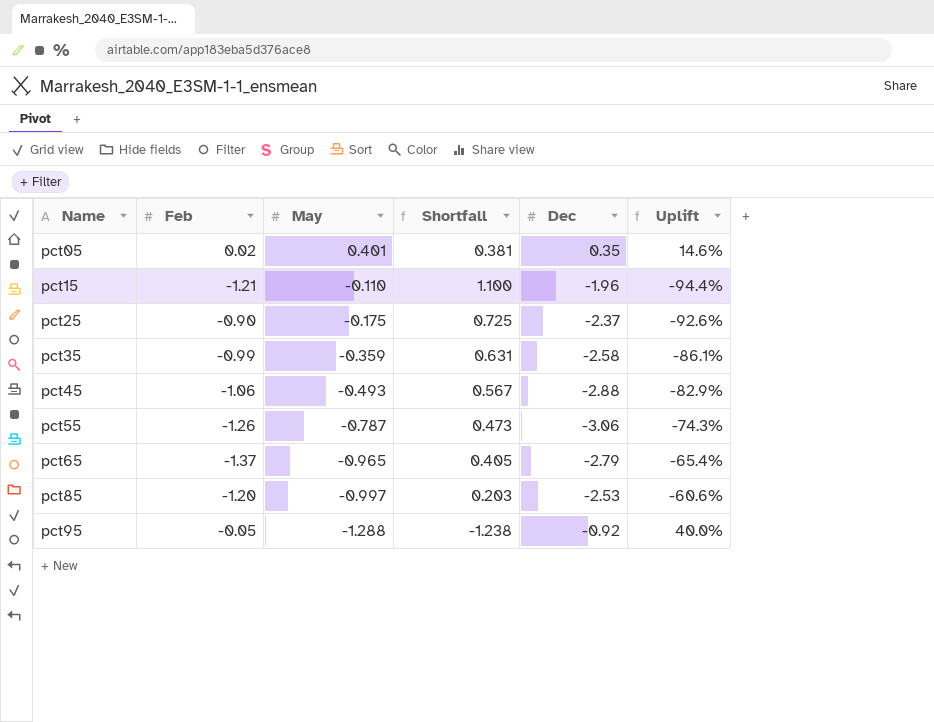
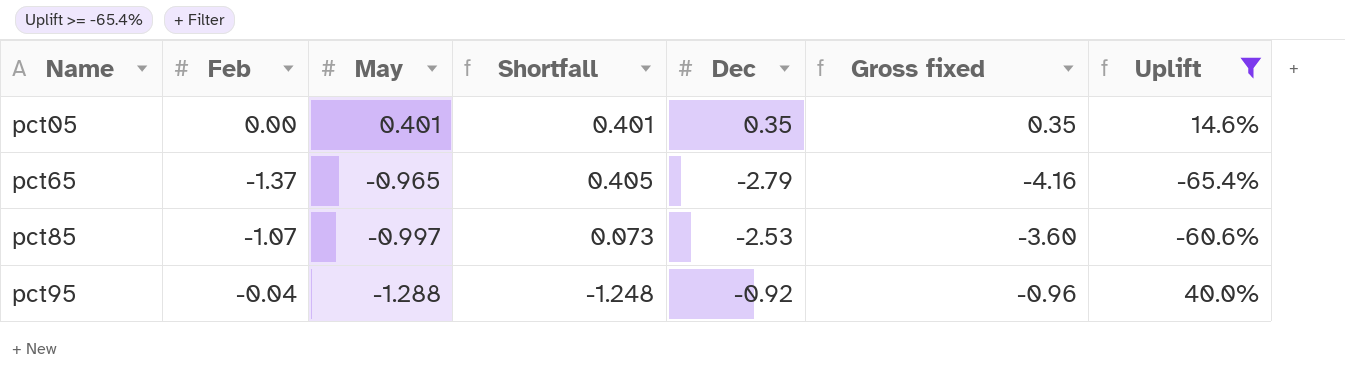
filter: none -> Uplift >= -65.4%
column Gross fixed | formula: none -> [Feb] + [Dec]
pct05 | Feb: 0.02 -> 0.00
pct05 | Shortfall: 0.381 -> 0.401
pct85 | Feb: -1.20 -> -1.07
pct85 | Shortfall: 0.203 -> 0.073
pct95 | Feb: -0.05 -> -0.04
pct95 | Shortfall: -1.238 -> -1.248

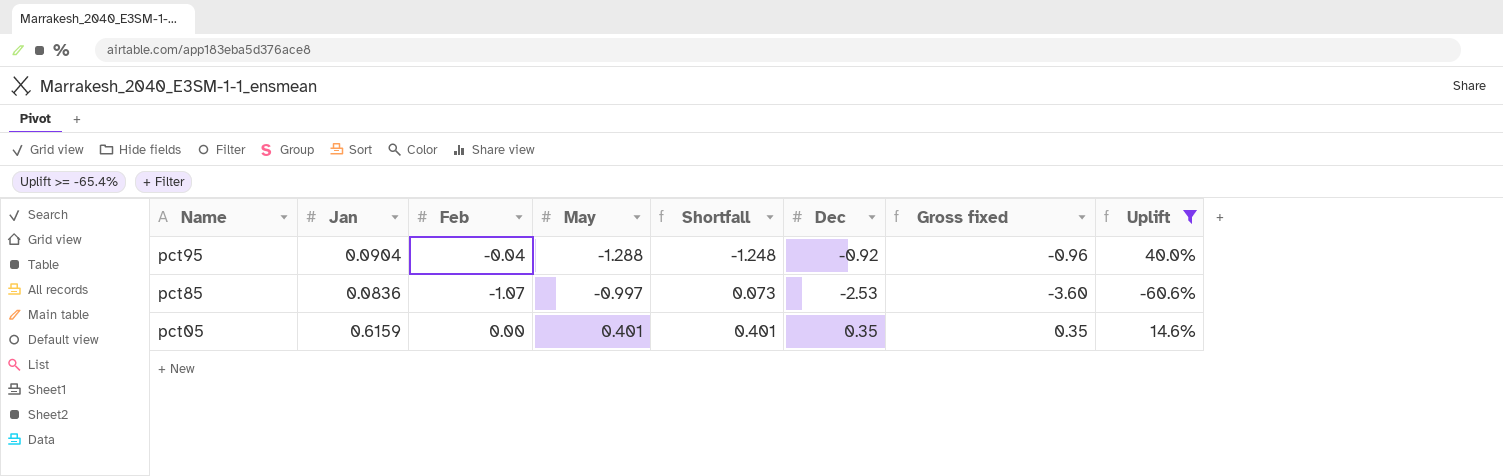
row order: Name ascending -> Name descending
column Jan | position: none -> 2
row pct65: -1.37 | -0.965 | 0.405 | -2.79 | -4.16 | -65.4% -> none

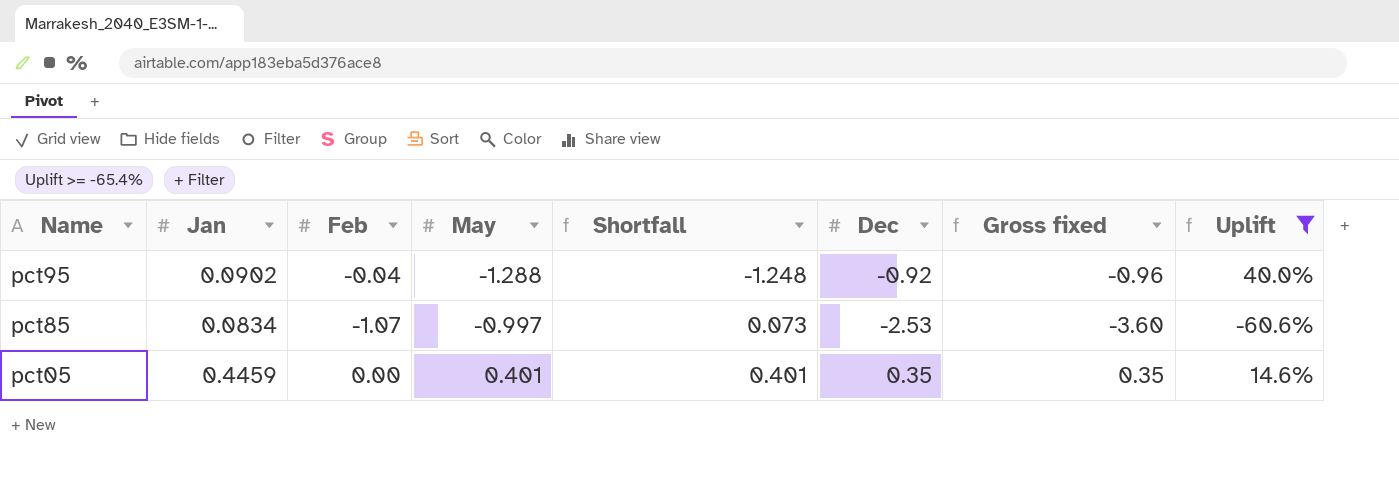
pct95 | Jan: 0.0904 -> 0.0902
pct85 | Jan: 0.0836 -> 0.0834
pct05 | Jan: 0.6159 -> 0.4459

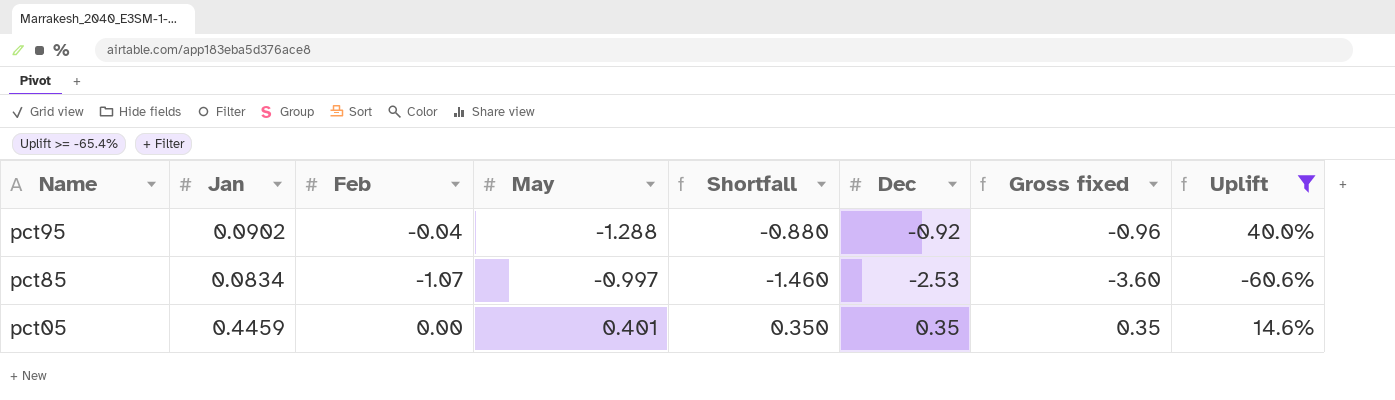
column Shortfall | formula: [May] - [Feb] -> [Dec] - [Feb]

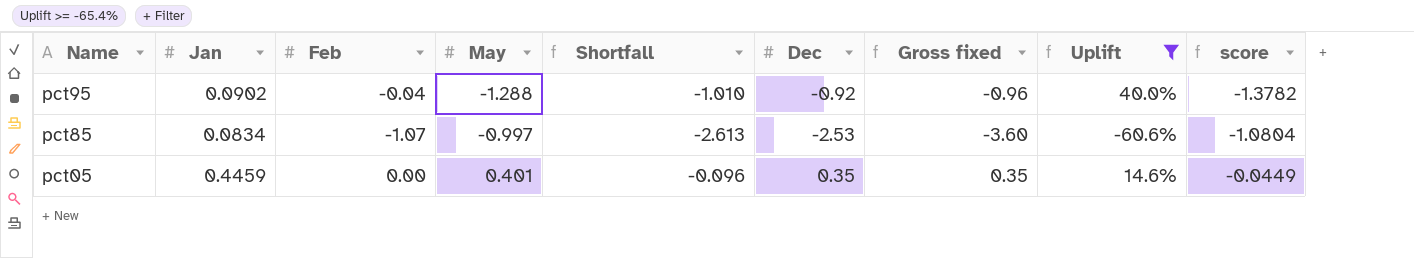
column Shortfall | formula: [Dec] - [Feb] -> [Dec] - [Jan]
column score | formula: none -> [May] - [Jan]

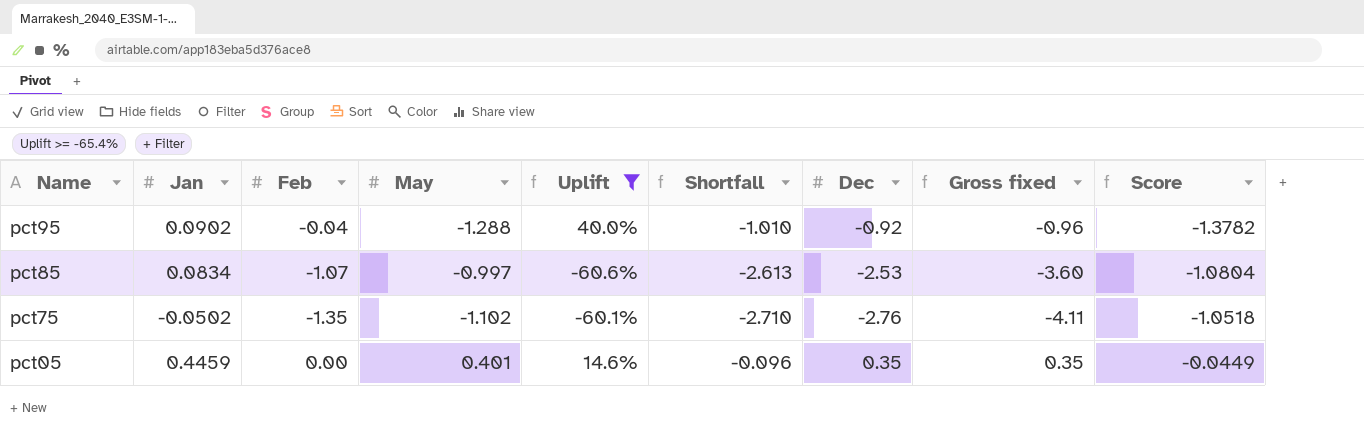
column Uplift | position: 8 -> 5
column name: score -> Score
row pct75: none -> -0.0502 | -1.35 | -1.102 | -60.1% | -2.710 | -2.76 | -4.11 | -1.0518

